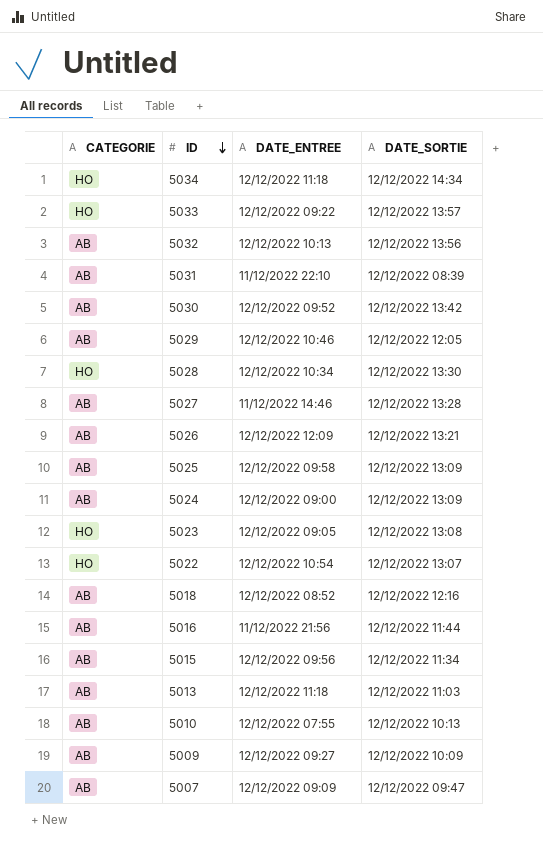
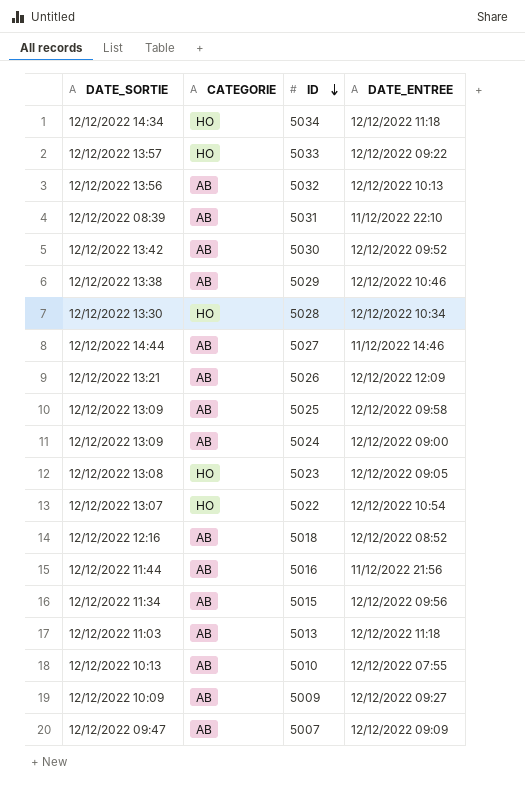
column DATE_SORTIE | position: 4 -> 1
5029 | DATE_SORTIE: 12/12/2022 12:05 -> 12/12/2022 13:38
5027 | DATE_SORTIE: 12/12/2022 13:28 -> 12/12/2022 14:44

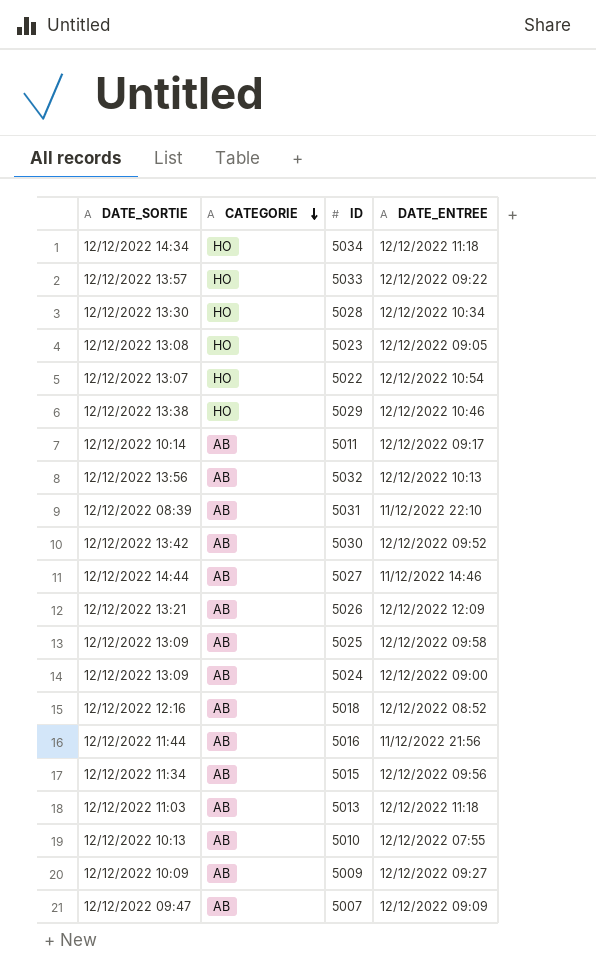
row order: ID descending -> CATEGORIE descending
5029 | CATEGORIE: AB -> HO
row 5011: none -> 12/12/2022 10:14 | AB | 12/12/2022 09:17

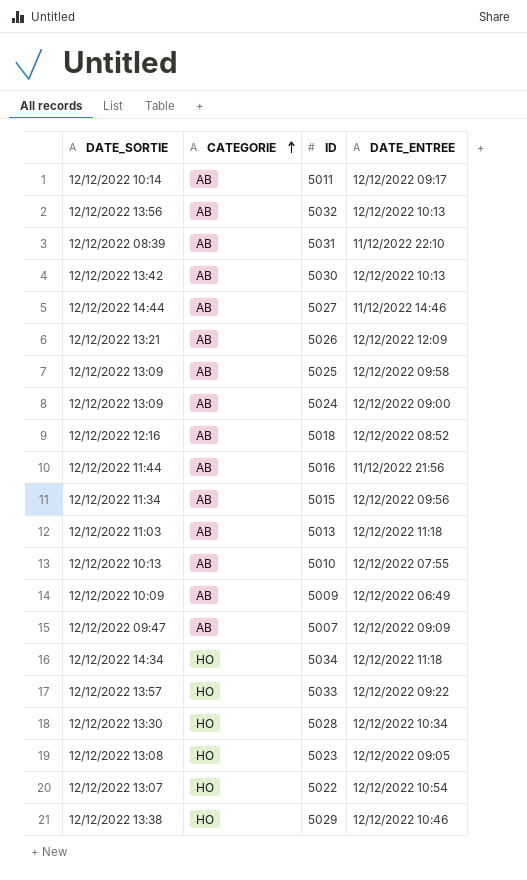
row order: CATEGORIE descending -> CATEGORIE ascending
5030 | DATE_ENTREE: 12/12/2022 09:52 -> 12/12/2022 10:13
5009 | DATE_ENTREE: 12/12/2022 09:27 -> 12/12/2022 06:49

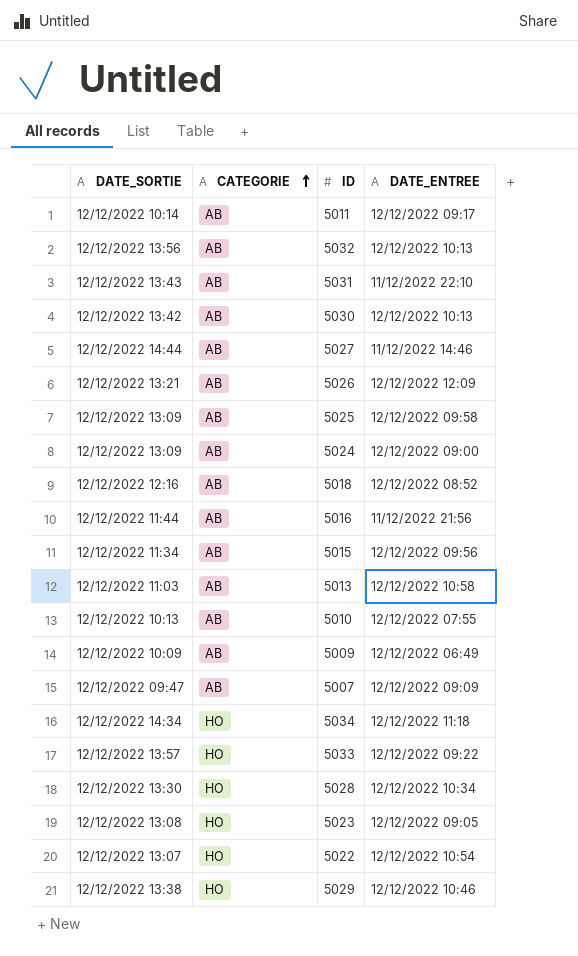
5031 | DATE_SORTIE: 12/12/2022 08:39 -> 12/12/2022 13:43
5013 | DATE_ENTREE: 12/12/2022 11:18 -> 12/12/2022 10:58

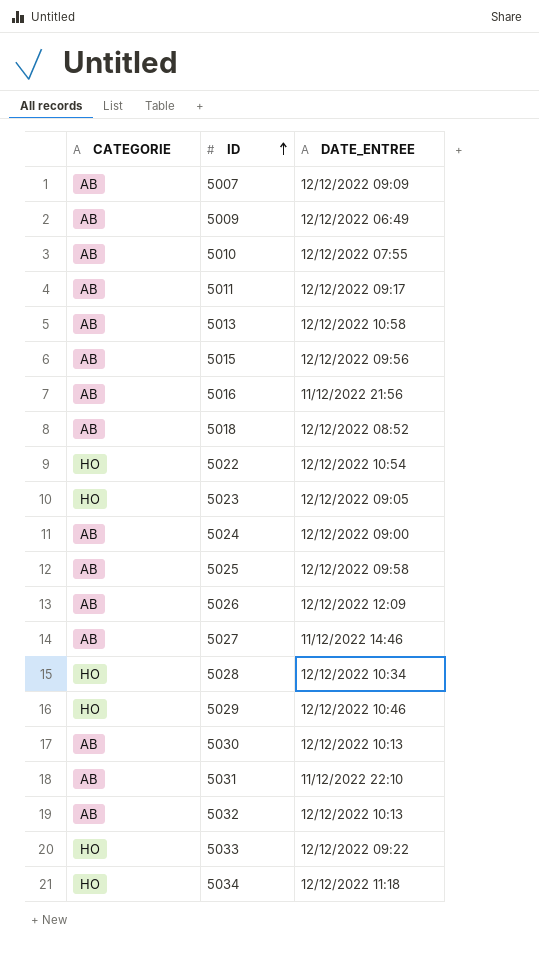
row order: CATEGORIE ascending -> ID ascending
column DATE_SORTIE | position: 1 -> none

